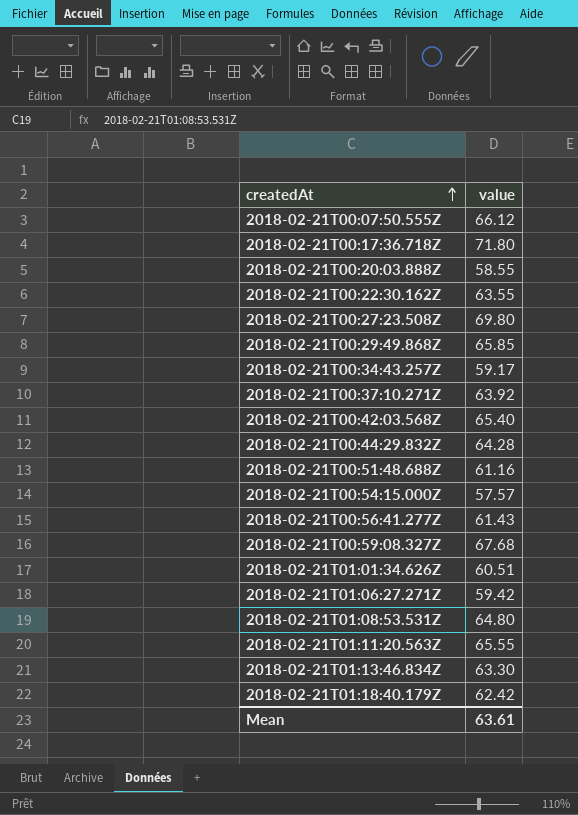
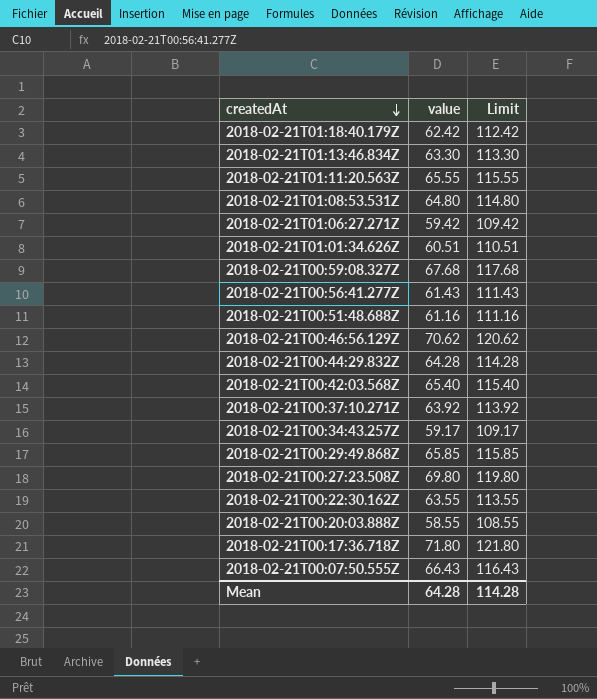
row order: createdAt ascending -> createdAt descending
column Limit | formula: none -> [value] + 50
row 2018-02-21T00:54:15.000Z: 57.57 -> none
row 2018-02-21T00:46:56.129Z: none -> 70.62 | 120.62
2018-02-21T00:07:50.555Z | value: 66.12 -> 66.43
Mean | value: 63.61 -> 64.28

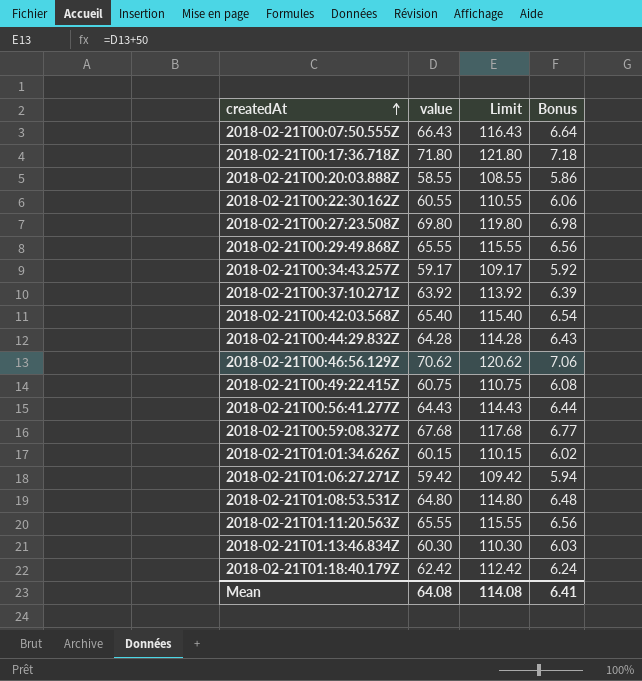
row order: createdAt descending -> createdAt ascending
column Bonus | formula: none -> [value] * 0.1
row 2018-02-21T00:51:48.688Z: 61.16 | 111.16 -> none
2018-02-21T00:22:30.162Z | value: 63.55 -> 60.55
2018-02-21T00:22:30.162Z | Limit: 113.55 -> 110.55
2018-02-21T00:29:49.868Z | value: 65.85 -> 65.55
2018-02-21T00:29:49.868Z | Limit: 115.85 -> 115.55
row 2018-02-21T00:49:22.415Z: none -> 60.75 | 110.75 | 6.08
2018-02-21T00:56:41.277Z | value: 61.43 -> 64.43
2018-02-21T00:56:41.277Z | Limit: 111.43 -> 114.43
2018-02-21T01:01:34.626Z | value: 60.51 -> 60.15
2018-02-21T01:01:34.626Z | Limit: 110.51 -> 110.15
2018-02-21T01:13:46.834Z | value: 63.30 -> 60.30
2018-02-21T01:13:46.834Z | Limit: 113.30 -> 110.30
Mean | value: 64.28 -> 64.08
Mean | Limit: 114.28 -> 114.08

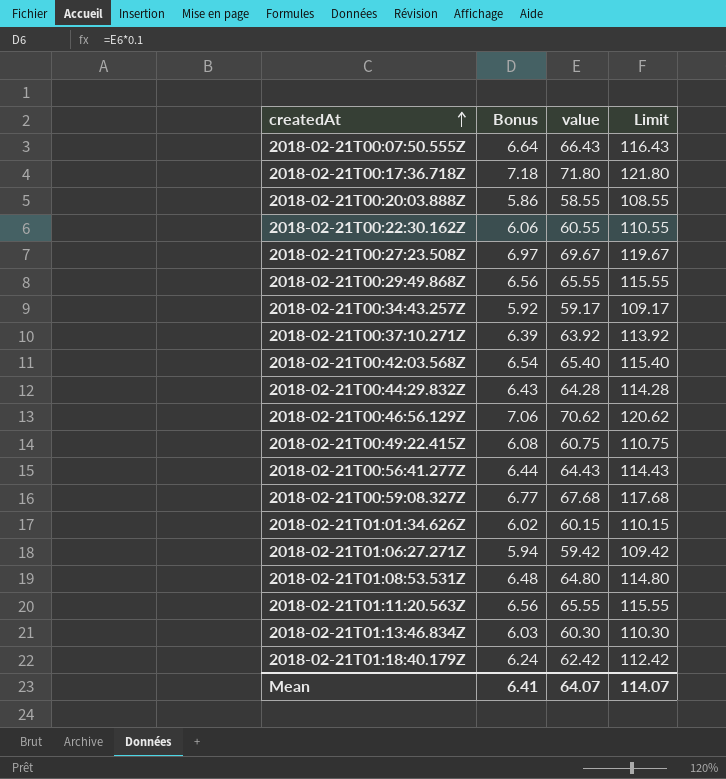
column Bonus | position: 4 -> 2
2018-02-21T00:27:23.508Z | Bonus: 6.98 -> 6.97
2018-02-21T00:27:23.508Z | value: 69.80 -> 69.67
2018-02-21T00:27:23.508Z | Limit: 119.80 -> 119.67
Mean | value: 64.08 -> 64.07
Mean | Limit: 114.08 -> 114.07

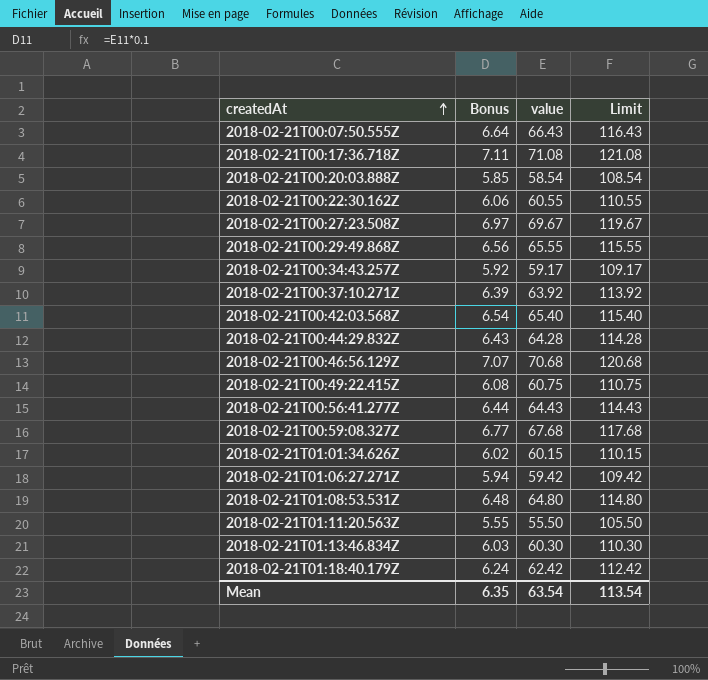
2018-02-21T00:17:36.718Z | Bonus: 7.18 -> 7.11
2018-02-21T00:17:36.718Z | value: 71.80 -> 71.08
2018-02-21T00:17:36.718Z | Limit: 121.80 -> 121.08
2018-02-21T00:20:03.888Z | Bonus: 5.86 -> 5.85
2018-02-21T00:20:03.888Z | value: 58.55 -> 58.54
2018-02-21T00:20:03.888Z | Limit: 108.55 -> 108.54
2018-02-21T00:46:56.129Z | Bonus: 7.06 -> 7.07
2018-02-21T00:46:56.129Z | value: 70.62 -> 70.68
2018-02-21T00:46:56.129Z | Limit: 120.62 -> 120.68
2018-02-21T01:11:20.563Z | Bonus: 6.56 -> 5.55
2018-02-21T01:11:20.563Z | value: 65.55 -> 55.50
2018-02-21T01:11:20.563Z | Limit: 115.55 -> 105.50
Mean | Bonus: 6.41 -> 6.35
Mean | value: 64.07 -> 63.54
Mean | Limit: 114.07 -> 113.54

